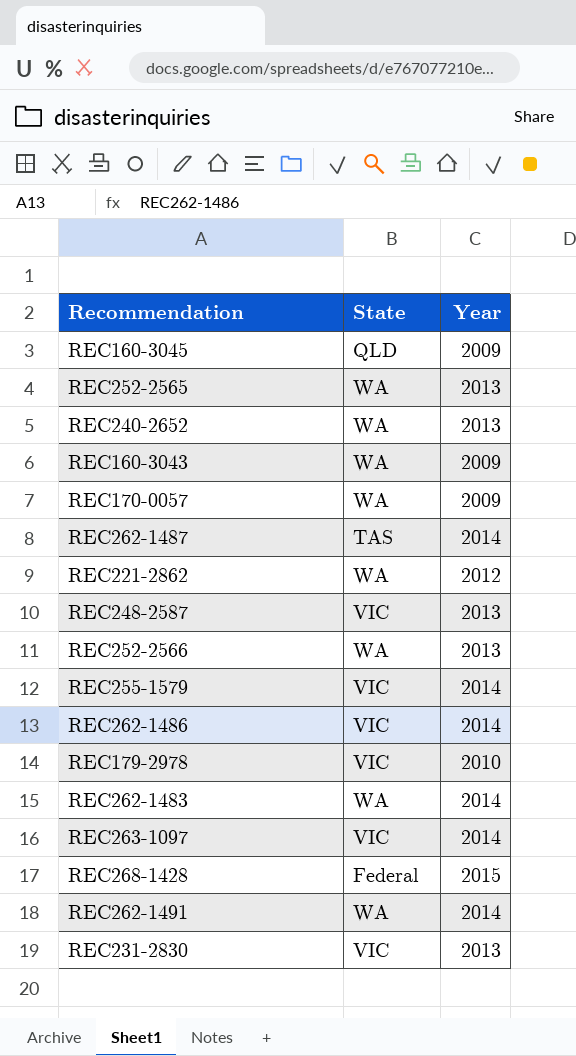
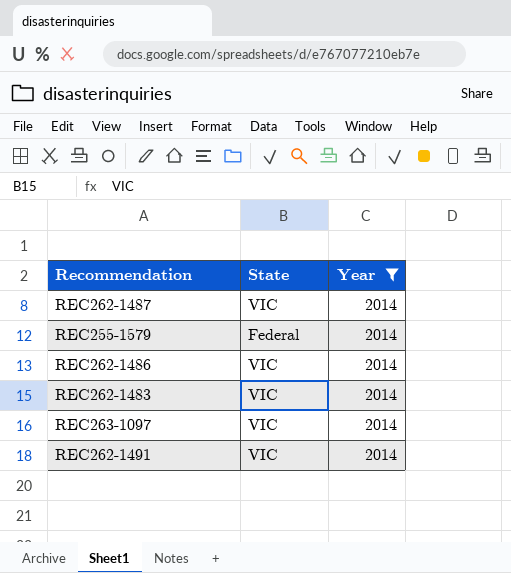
filter: none -> Year = 2014
REC262-1487 | State: TAS -> VIC
REC255-1579 | State: VIC -> Federal
REC262-1483 | State: WA -> VIC
REC262-1491 | State: WA -> VIC

